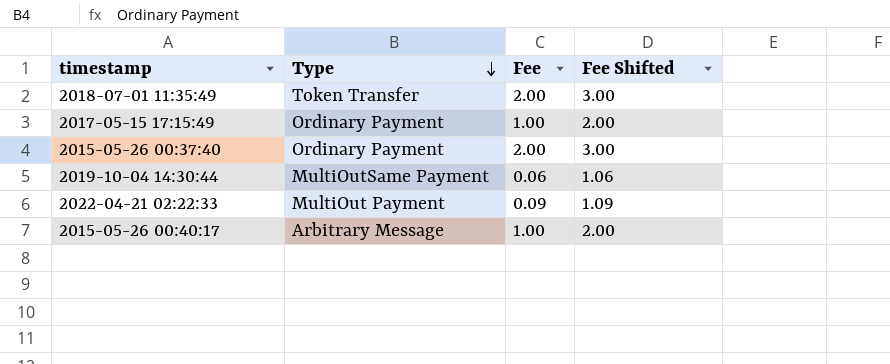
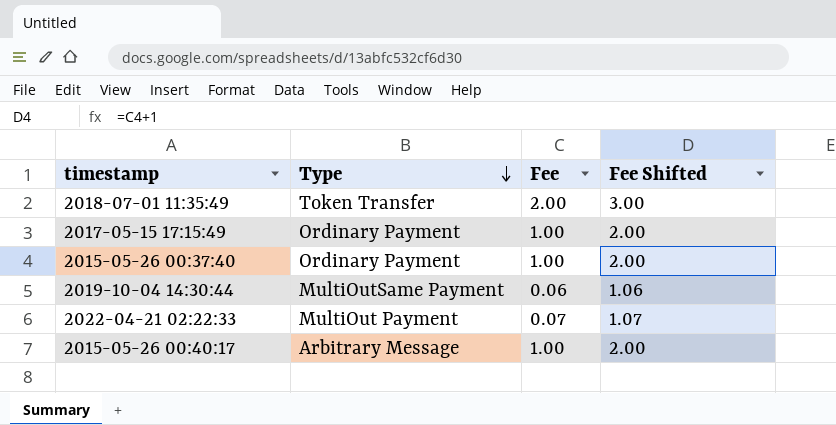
2015-05-26 00:37:40 | Fee: 2.00 -> 1.00
2015-05-26 00:37:40 | Fee Shifted: 3.00 -> 2.00
2022-04-21 02:22:33 | Fee: 0.09 -> 0.07
2022-04-21 02:22:33 | Fee Shifted: 1.09 -> 1.07

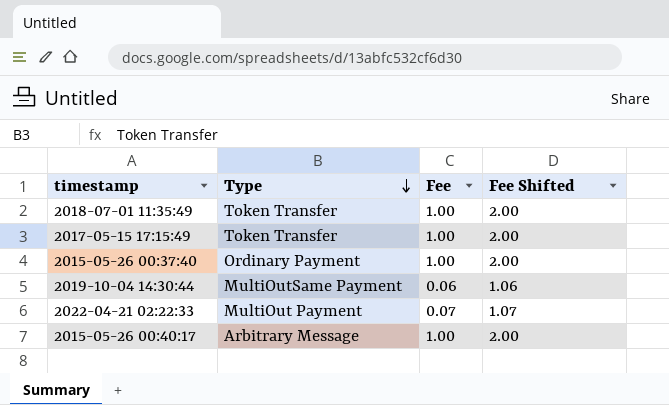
2018-07-01 11:35:49 | Fee: 2.00 -> 1.00
2018-07-01 11:35:49 | Fee Shifted: 3.00 -> 2.00
2017-05-15 17:15:49 | Type: Ordinary Payment -> Token Transfer

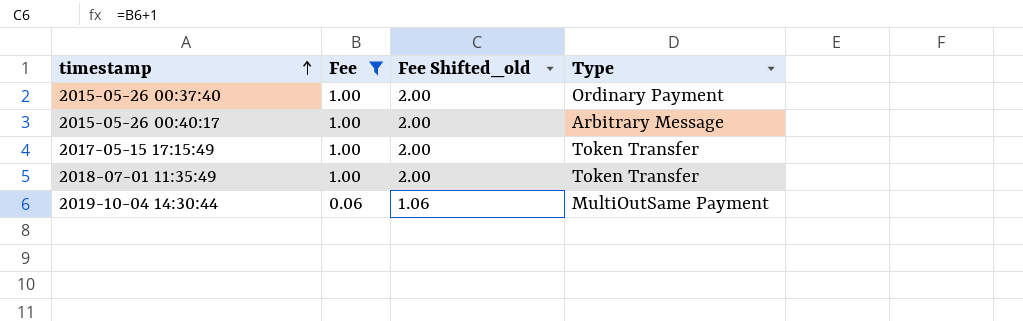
filter: none -> Fee != 0.07
row order: Type descending -> timestamp ascending
column name: Fee Shifted -> Fee Shifted_old
column Type | position: 2 -> 4

